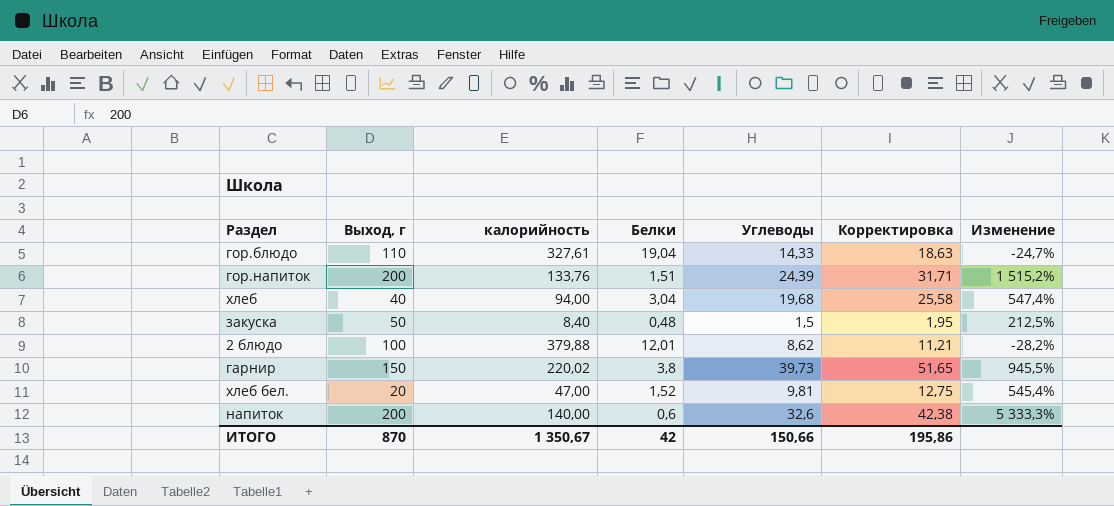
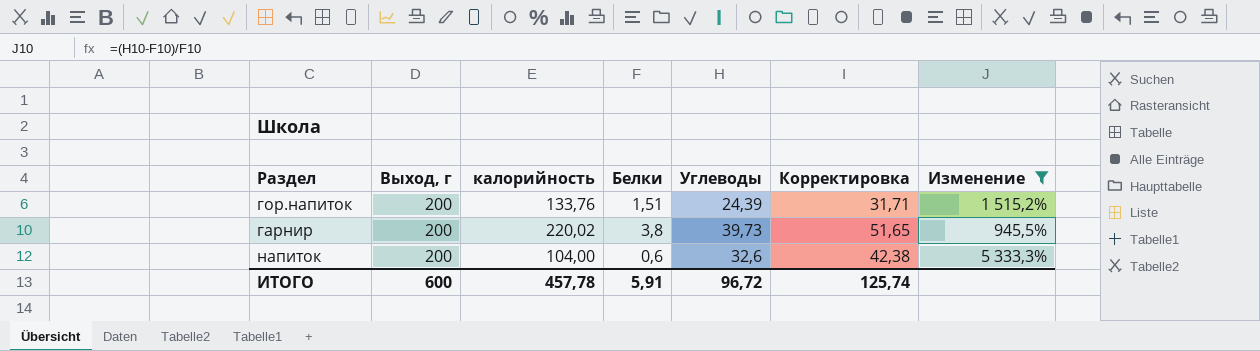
filter: none -> Изменение >= 945,5%
гарнир | Выход, г: 150 -> 200
напиток | калорийность: 140,00 -> 104,00
ИТОГО | Выход, г: 870 -> 600
ИТОГО | калорийность: 1 350,67 -> 457,78
ИТОГО | Белки: 42 -> 5,91
ИТОГО | Углеводы: 150,66 -> 96,72
ИТОГО | Корректировка: 195,86 -> 125,74

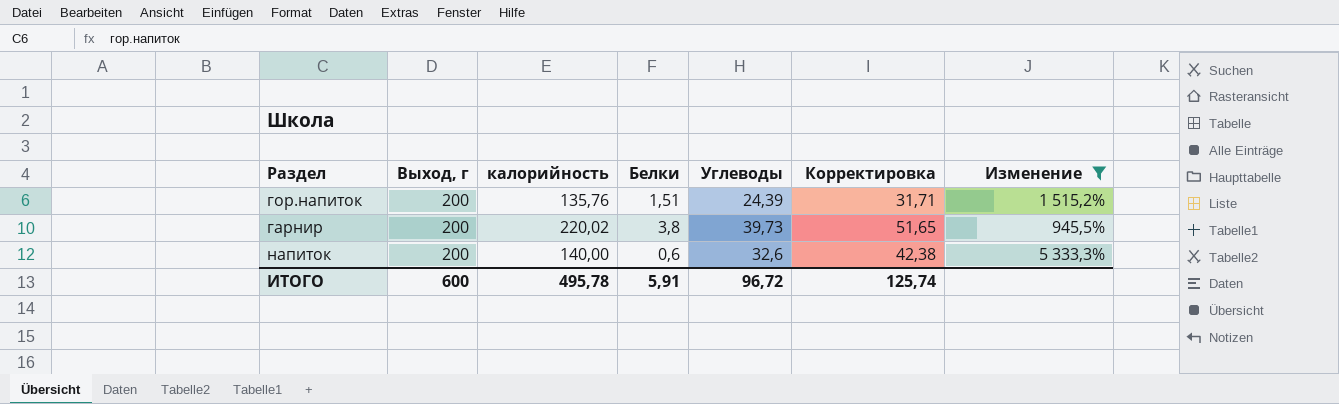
гор.напиток | калорийность: 133,76 -> 135,76
напиток | калорийность: 104,00 -> 140,00
ИТОГО | калорийность: 457,78 -> 495,78

